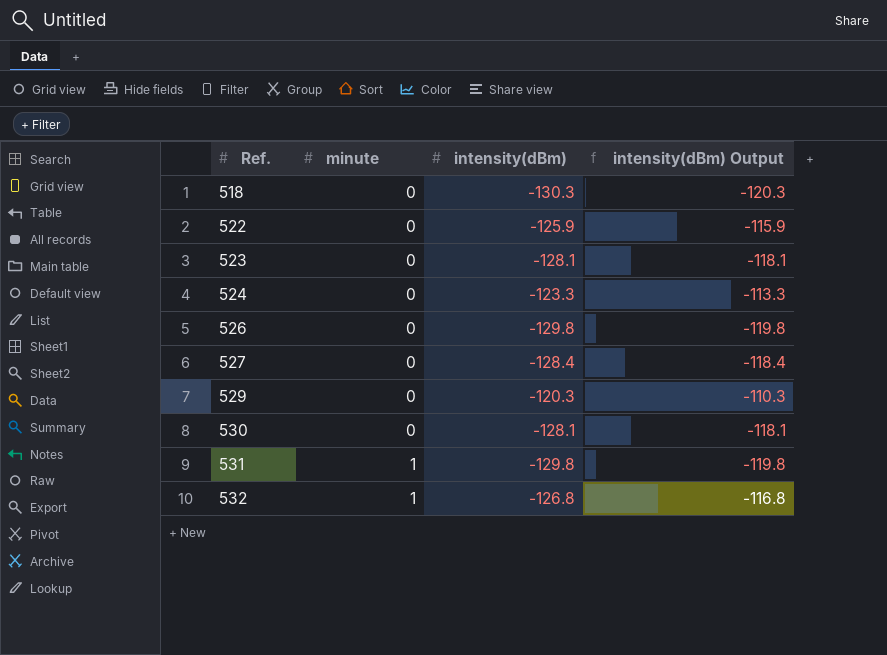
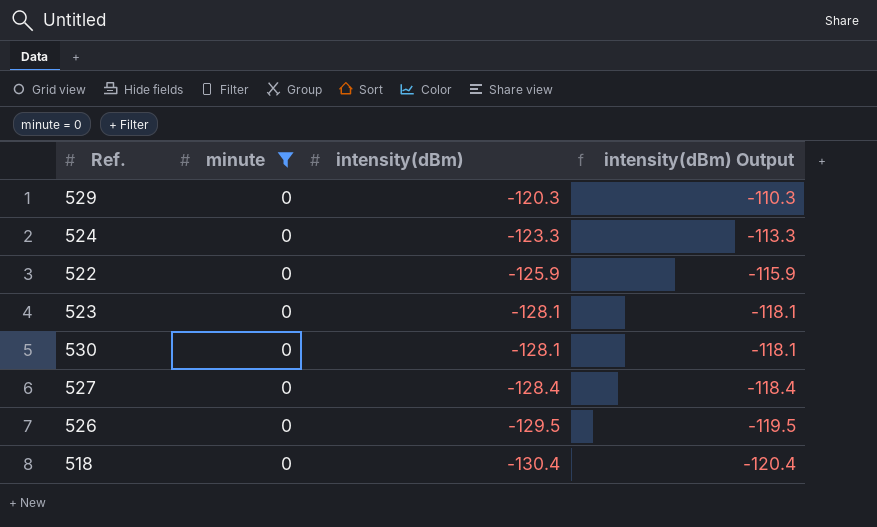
filter: none -> minute = 0
row order: Ref. ascending -> intensity(dBm) descending
526 | intensity(dBm): -129.8 -> -129.5
526 | intensity(dBm) Output: -119.8 -> -119.5
518 | intensity(dBm): -130.3 -> -130.4
518 | intensity(dBm) Output: -120.3 -> -120.4

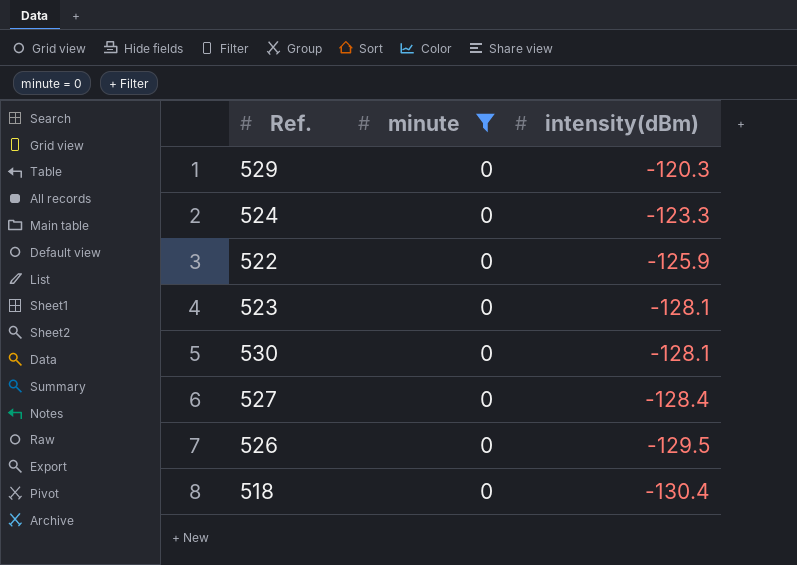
column intensity(dBm) Output | formula: [intensity(dBm)] + 10 -> none

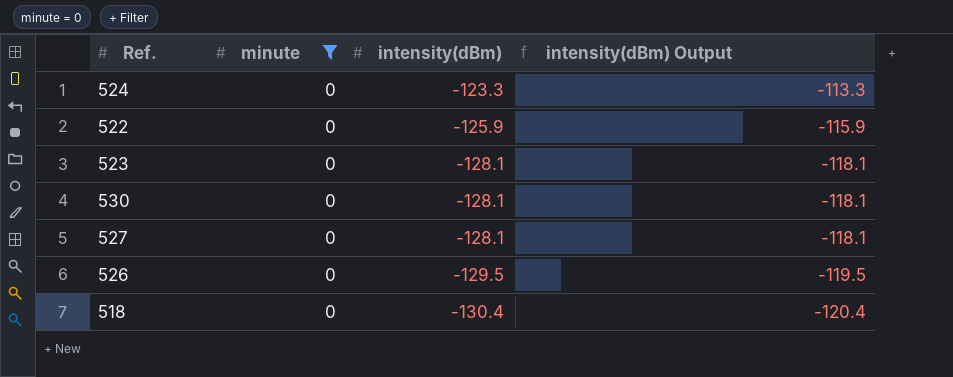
column intensity(dBm) Output | formula: none -> [intensity(dBm)] + 10
row 529: 0 | -120.3 -> none
527 | intensity(dBm): -128.4 -> -128.1

